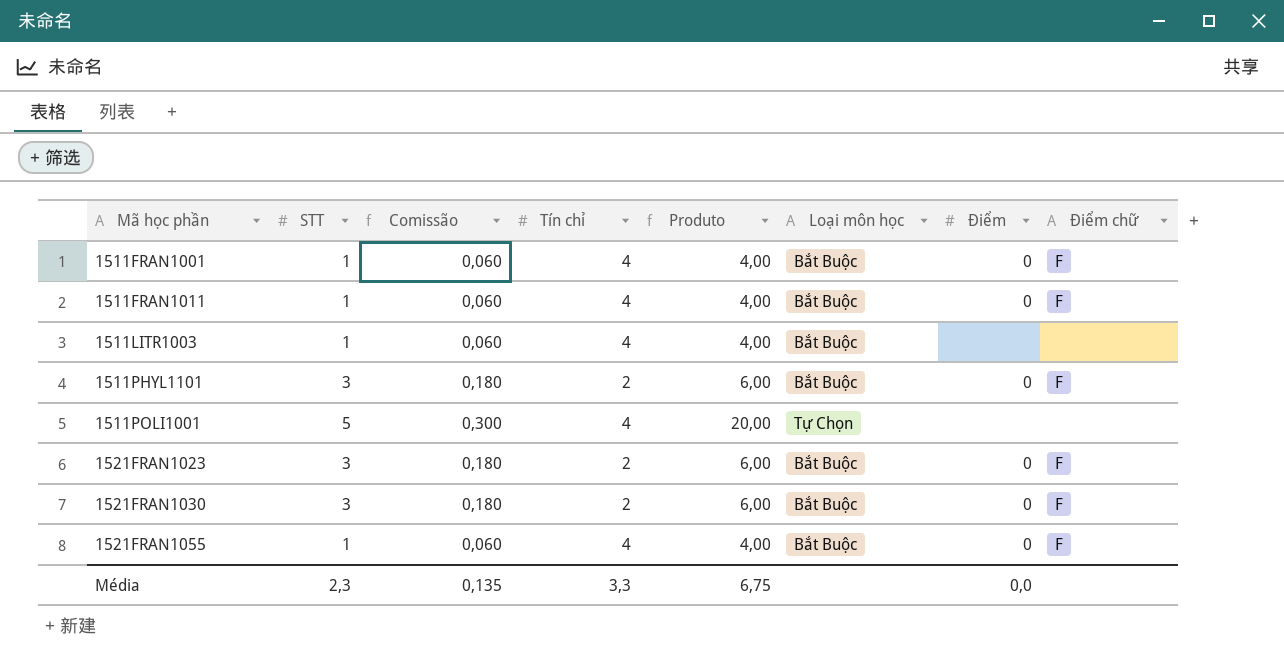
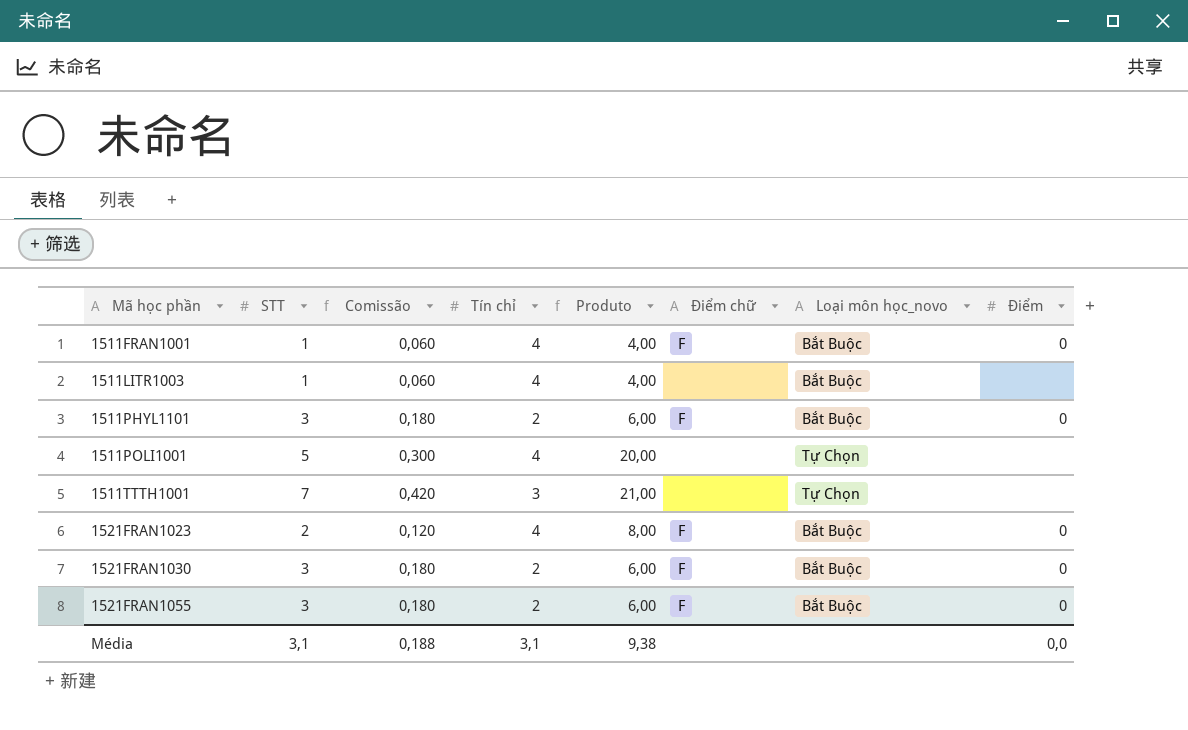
column Điểm chữ | position: 8 -> 6
column name: Loại môn học -> Loại môn học_novo
row 1511FRAN1011: 1 | 0,060 | 4 | 4,00 | Bắt Buộc | 0 | F -> none
row 1511TTTH1001: none -> 7 | 0,420 | 3 | 21,00 | none | Tự Chọn | none
1521FRAN1023 | STT: 3 -> 2
1521FRAN1023 | Comissão: 0,180 -> 0,120
1521FRAN1023 | Tín chỉ: 2 -> 4
1521FRAN1023 | Produto: 6,00 -> 8,00
1521FRAN1055 | STT: 1 -> 3
1521FRAN1055 | Comissão: 0,060 -> 0,180
1521FRAN1055 | Tín chỉ: 4 -> 2
1521FRAN1055 | Produto: 4,00 -> 6,00
Média | STT: 2,3 -> 3,1
Média | Comissão: 0,135 -> 0,188
Média | Tín chỉ: 3,3 -> 3,1
Média | Produto: 6,75 -> 9,38

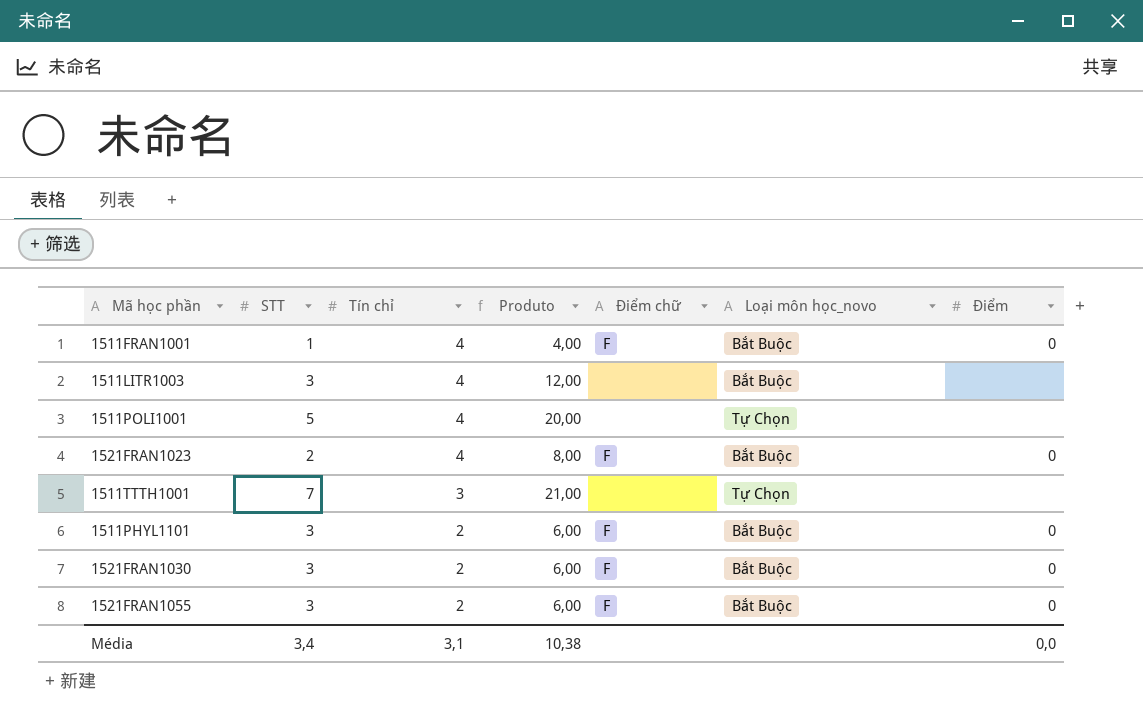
row order: Mã học phần ascending -> Tín chỉ descending
column Comissão | formula: [STT] * 0,06 -> none
1511LITR1003 | STT: 1 -> 3
1511LITR1003 | Produto: 4,00 -> 12,00
Média | STT: 3,1 -> 3,4
Média | Produto: 9,38 -> 10,38

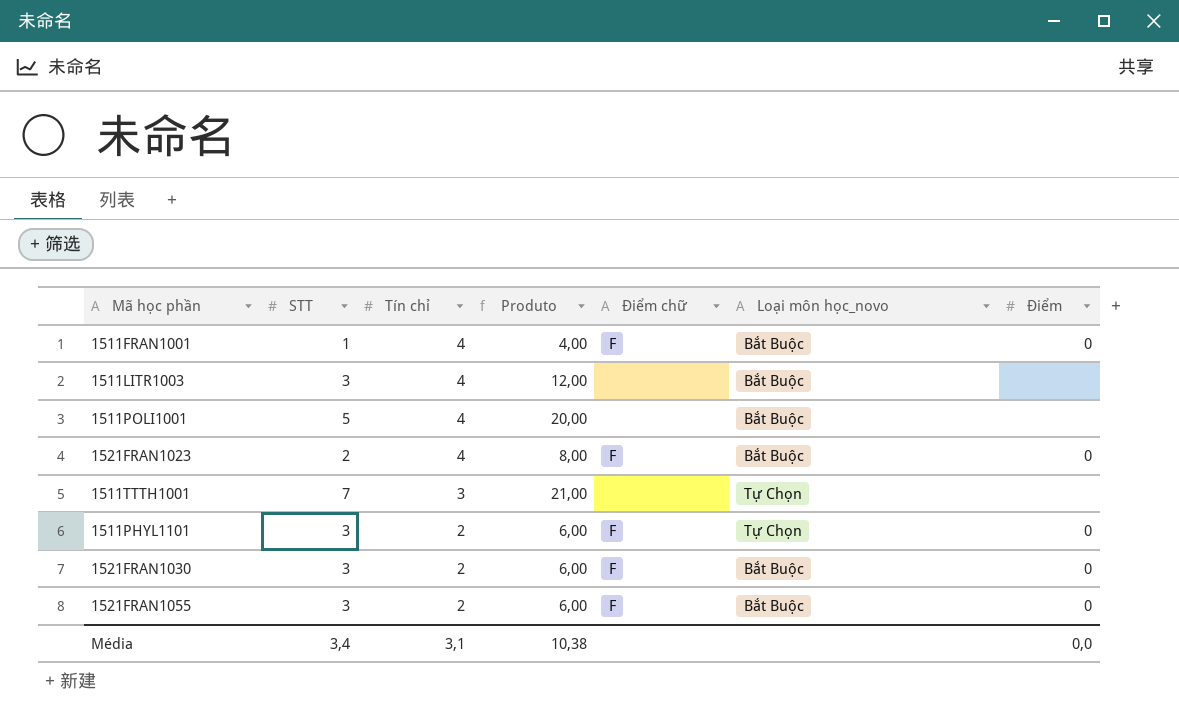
1511POLI1001 | Loại môn học_novo: Tự Chọn -> Bắt Buộc
1511PHYL1101 | Loại môn học_novo: Bắt Buộc -> Tự Chọn

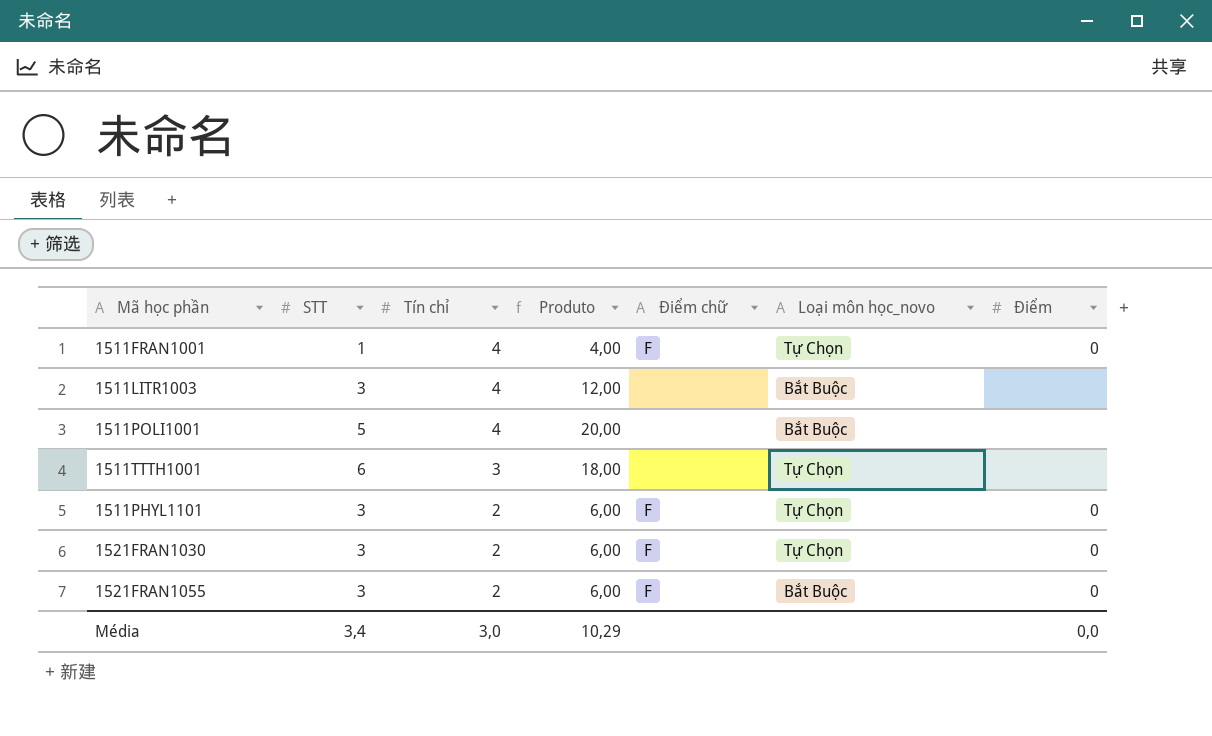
row 1521FRAN1023: 2 | 4 | 8,00 | F | Bắt Buộc | 0 -> none
1511FRAN1001 | Loại môn học_novo: Bắt Buộc -> Tự Chọn
1511TTTH1001 | STT: 7 -> 6
1511TTTH1001 | Produto: 21,00 -> 18,00
1521FRAN1030 | Loại môn học_novo: Bắt Buộc -> Tự Chọn
Média | Tín chỉ: 3,1 -> 3,0
Média | Produto: 10,38 -> 10,29

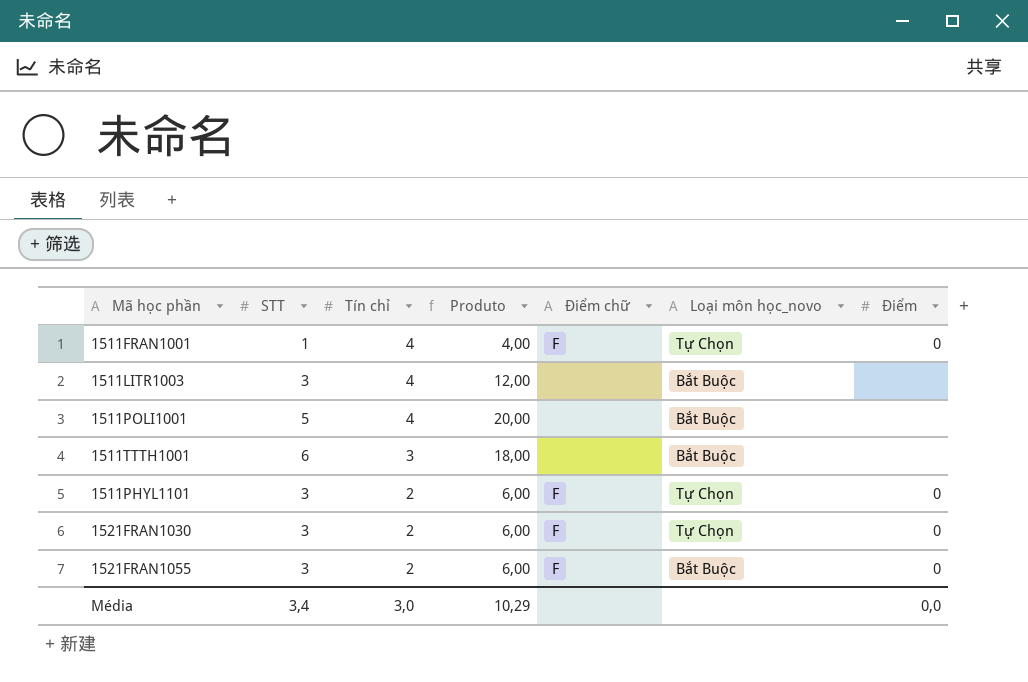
1511TTTH1001 | Loại môn học_novo: Tự Chọn -> Bắt Buộc

